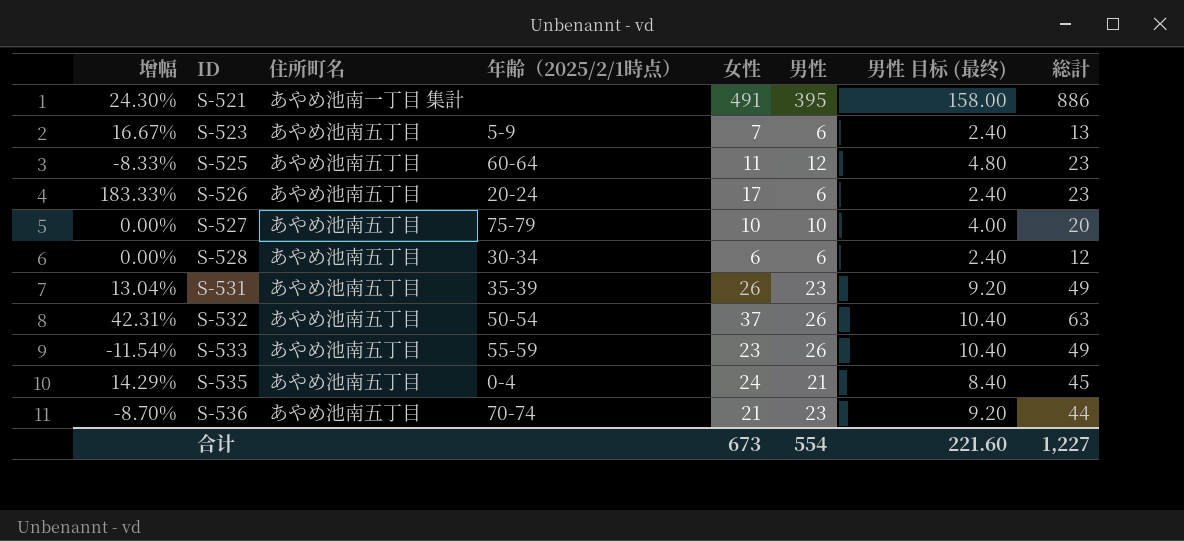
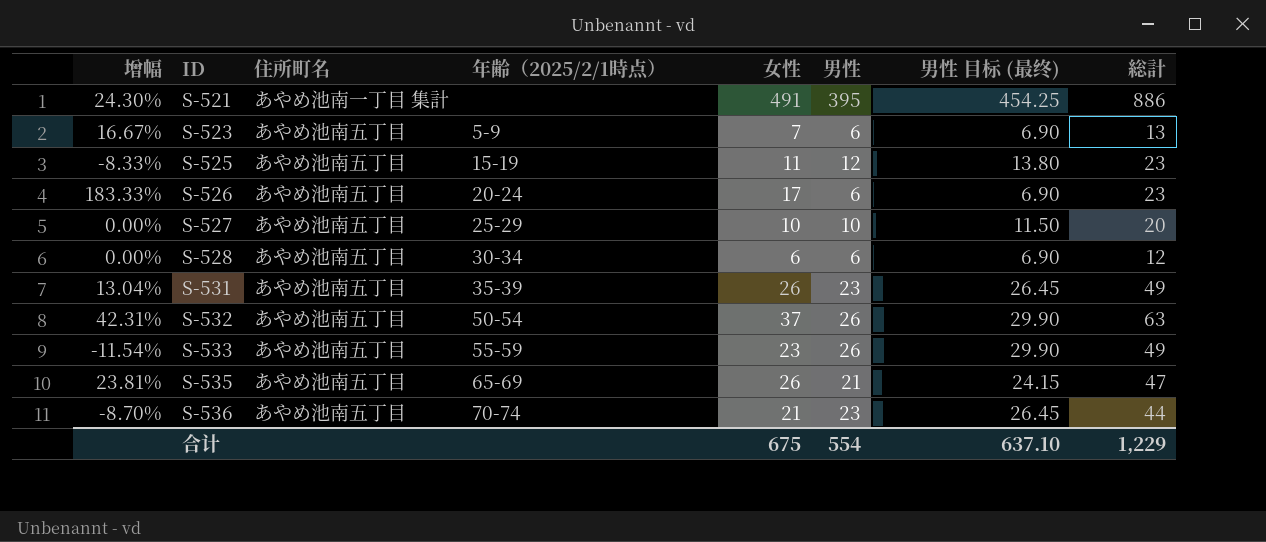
column 男性 目标 (最终) | formula: [男性] * 0.4 -> [男性] * 1.15
S-525 | 年齢（2025/2/1時点）: 60-64 -> 15-19
S-527 | 年齢（2025/2/1時点）: 75-79 -> 25-29
S-535 | 增幅: 14.29% -> 23.81%
S-535 | 年齢（2025/2/1時点）: 0-4 -> 65-69
S-535 | 女性: 24 -> 26
S-535 | 総計: 45 -> 47
合计 | 女性: 673 -> 675
合计 | 男性 目标 (最终): 221.60 -> 637.10
合计 | 総計: 1,227 -> 1,229

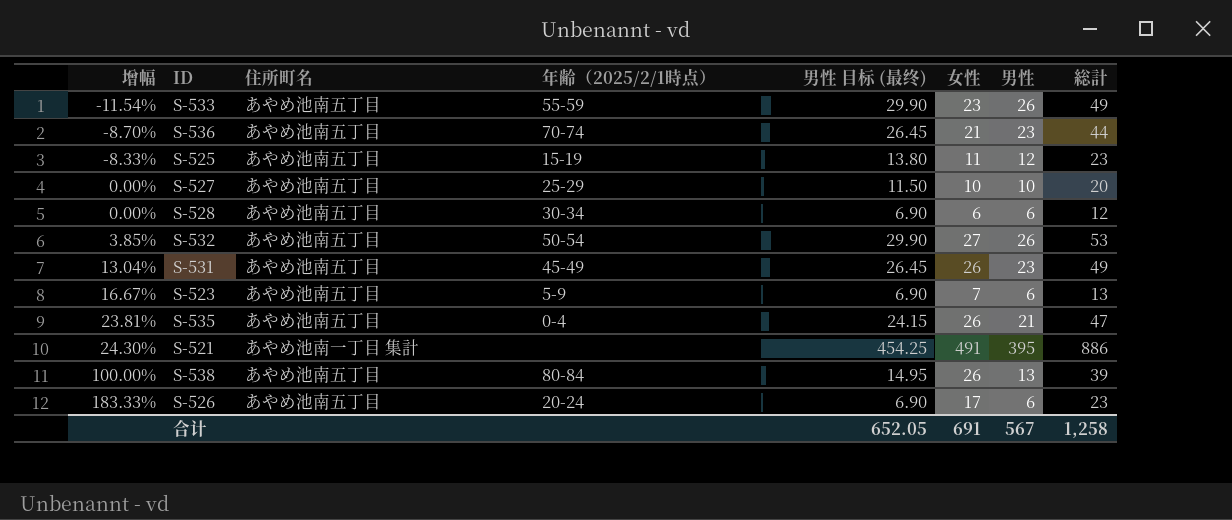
row order: ID ascending -> 增幅 ascending
column 男性 目标 (最终) | position: 7 -> 5
S-532 | 增幅: 42.31% -> 3.85%
S-532 | 女性: 37 -> 27
S-532 | 総計: 63 -> 53
S-531 | 年齢（2025/2/1時点）: 35-39 -> 45-49
S-535 | 年齢（2025/2/1時点）: 65-69 -> 0-4
row S-538: none -> 100.00% | あやめ池南五丁目 | 80-84 | 14.95 | 26 | 13 | 39
合计 | 男性 目标 (最终): 637.10 -> 652.05
合计 | 女性: 675 -> 691
合计 | 男性: 554 -> 567
合计 | 総計: 1,229 -> 1,258

